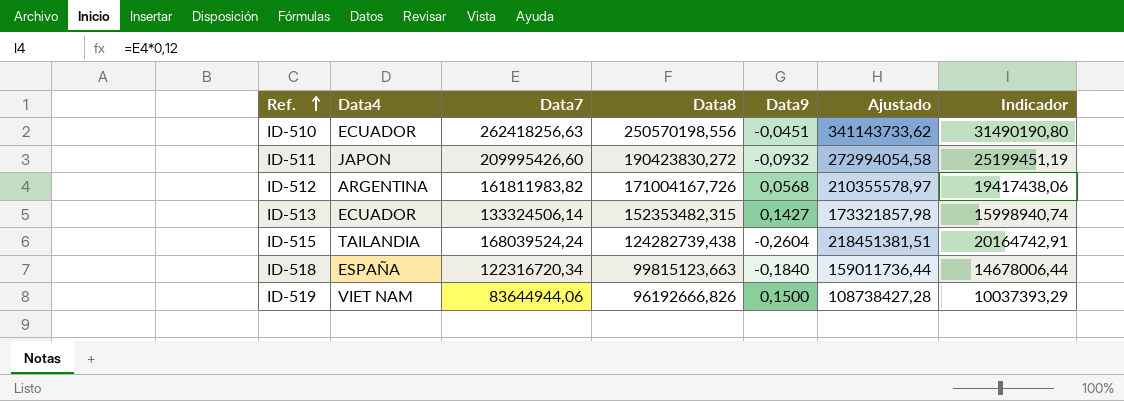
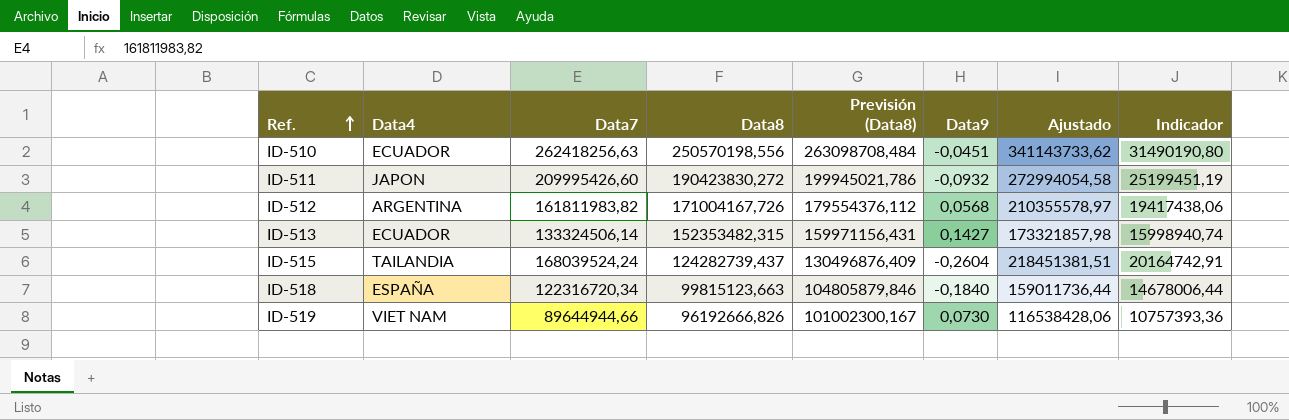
column Previsión (Data8) | formula: none -> [Data8] * 1,05
ID-515 | Data8: 124282739,438 -> 124282739,437
ID-519 | Data7: 83644944,06 -> 89644944,66
ID-519 | Data9: 0,1500 -> 0,0730
ID-519 | Ajustado: 108738427,28 -> 116538428,06
ID-519 | Indicador: 10037393,29 -> 10757393,36

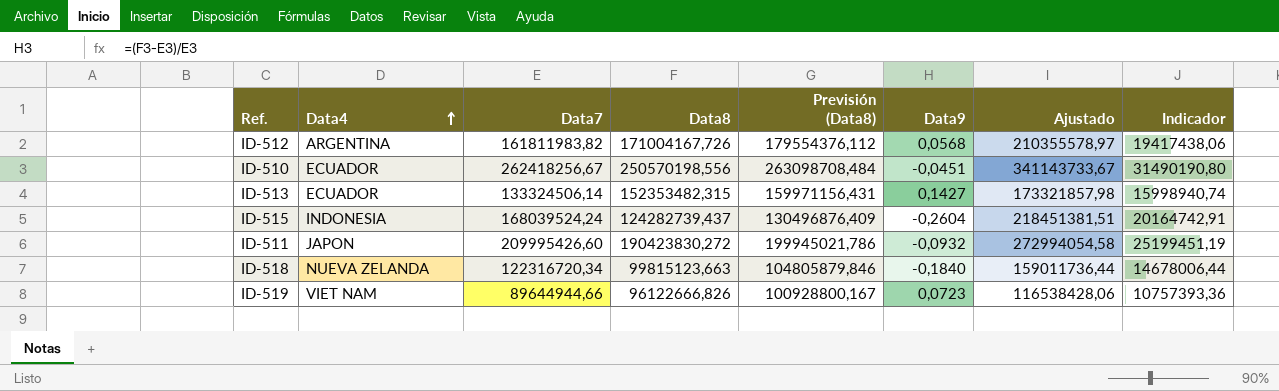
row order: Ref. ascending -> Data4 ascending
ID-510 | Data7: 262418256,63 -> 262418256,67
ID-510 | Ajustado: 341143733,62 -> 341143733,67
ID-515 | Data4: TAILANDIA -> INDONESIA
ID-518 | Data4: ESPAÑA -> NUEVA ZELANDA
ID-519 | Data8: 96192666,826 -> 96122666,826
ID-519 | Previsión (Data8): 101002300,167 -> 100928800,167
ID-519 | Data9: 0,0730 -> 0,0723

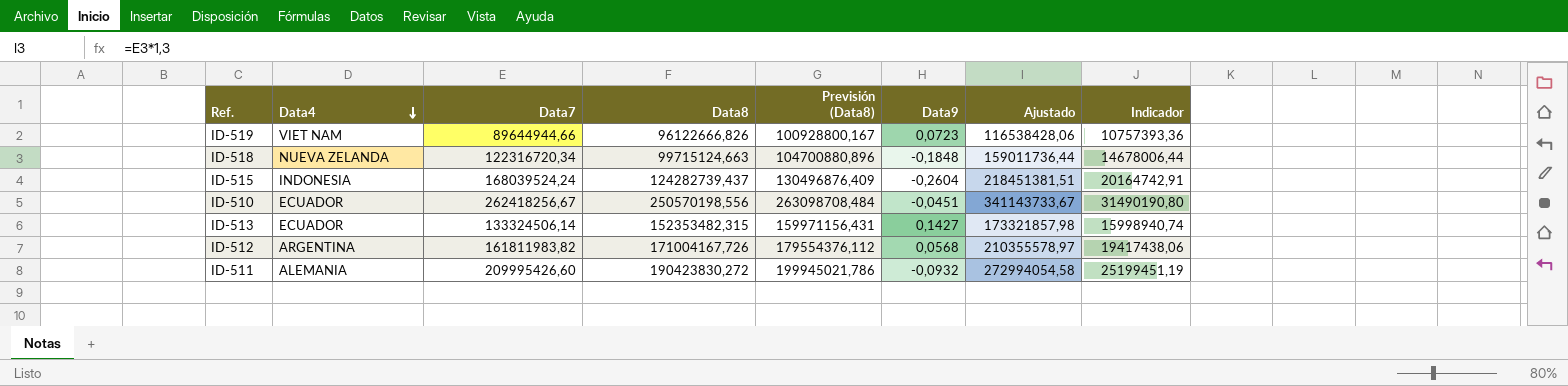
row order: Data4 ascending -> Data4 descending
ID-518 | Data8: 99815123,663 -> 99715124,663
ID-518 | Previsión (Data8): 104805879,846 -> 104700880,896
ID-518 | Data9: -0,1840 -> -0,1848
ID-511 | Data4: JAPON -> ALEMANIA

